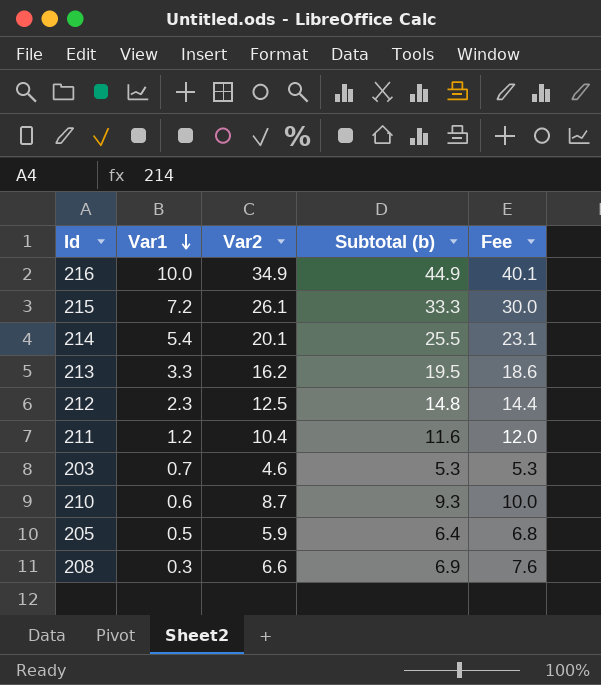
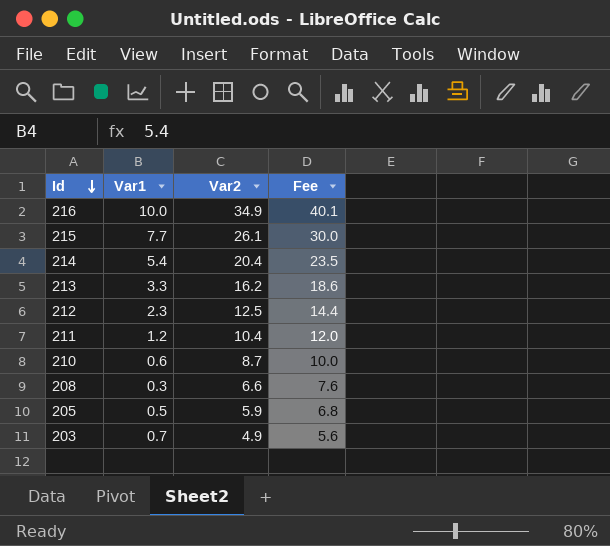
row order: Var1 descending -> Id descending
column Subtotal (b) | formula: [Var1] + [Var2] -> none
215 | Var1: 7.2 -> 7.7
214 | Var2: 20.1 -> 20.4
214 | Fee: 23.1 -> 23.5
203 | Var2: 4.6 -> 4.9
203 | Fee: 5.3 -> 5.6

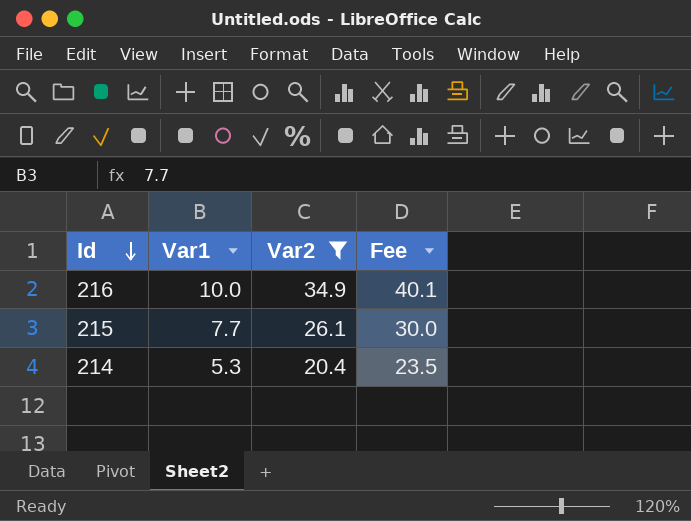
filter: none -> Var2 >= 20.4
214 | Var1: 5.4 -> 5.3

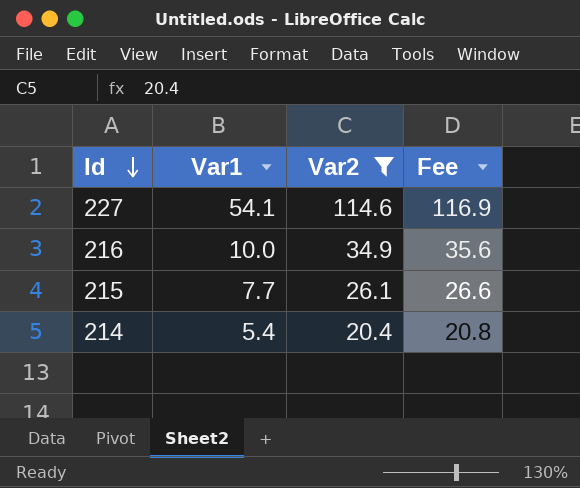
column Fee | formula: [Var2] * 1.15 -> [Var2] * 1.02
row 227: none -> 54.1 | 114.6 | 116.9
214 | Var1: 5.3 -> 5.4

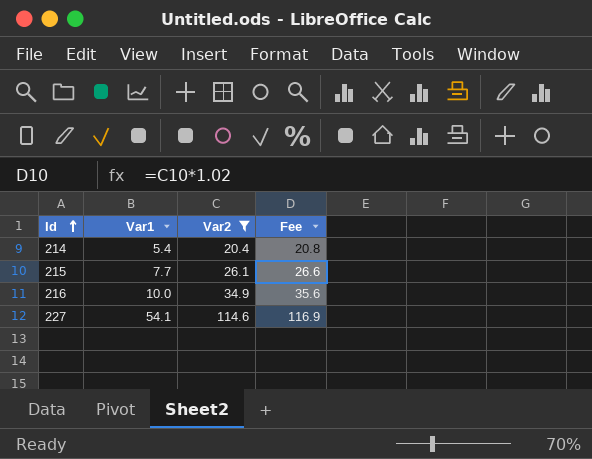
row order: Id descending -> Id ascending

